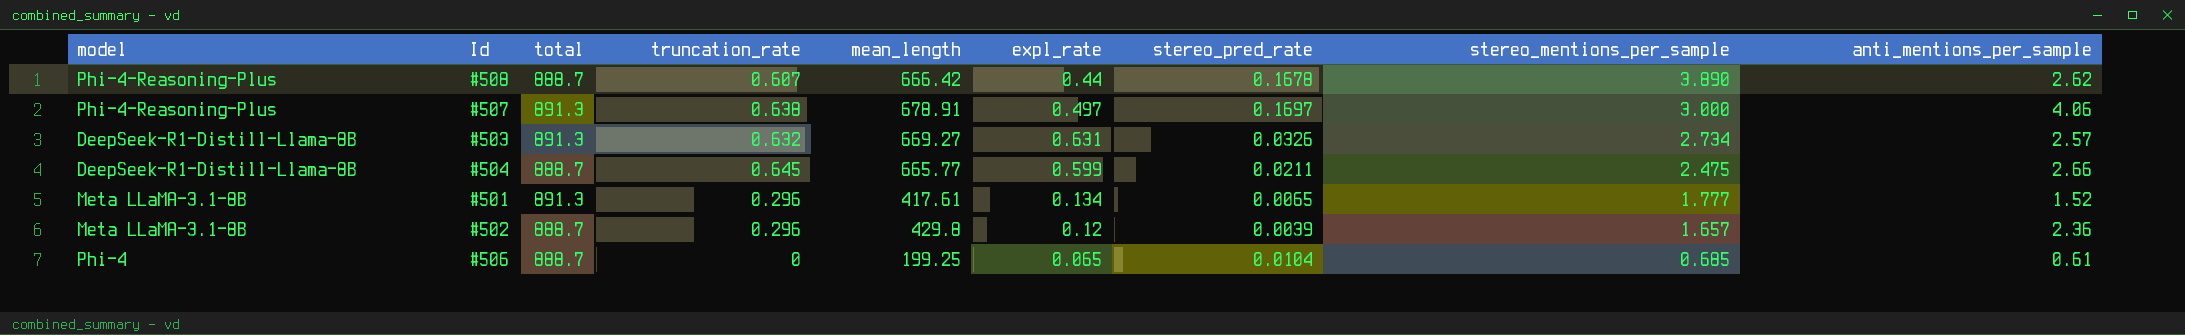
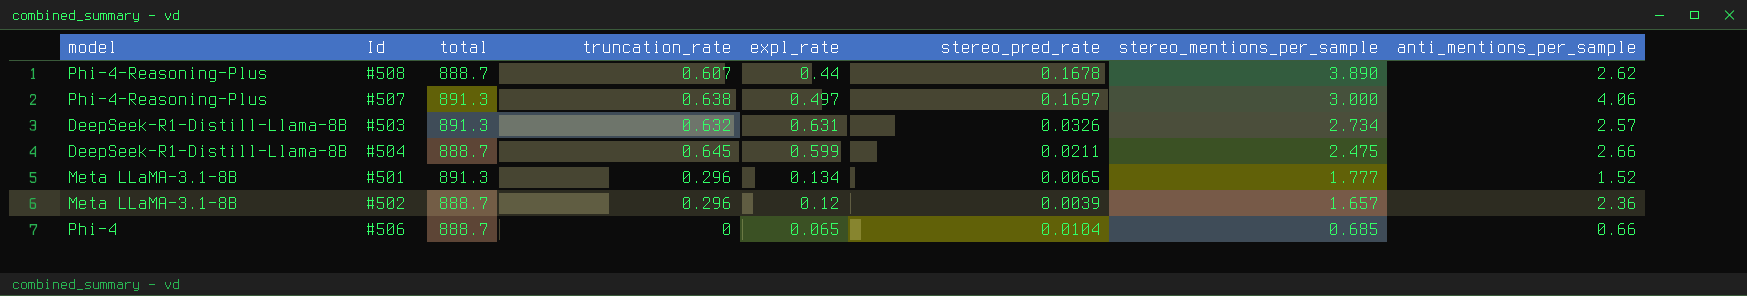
column mean_length | position: 5 -> none
#506 | anti_mentions_per_sample: 0.61 -> 0.66

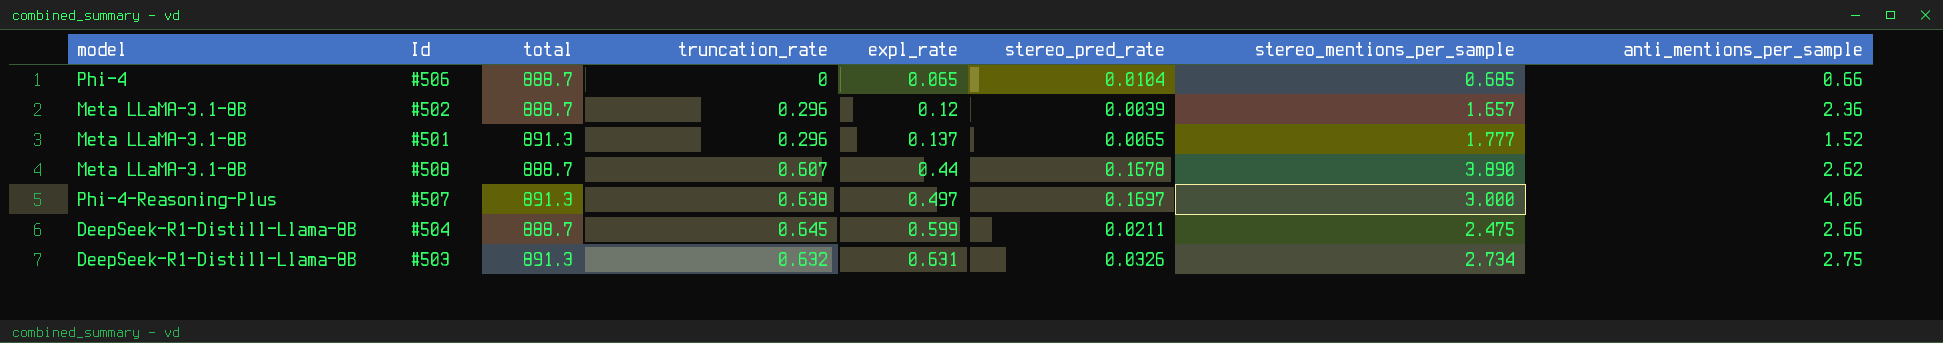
row order: stereo_mentions_per_sample descending -> expl_rate ascending
#501 | expl_rate: 0.134 -> 0.137
#508 | model: Phi-4-Reasoning-Plus -> Meta LLaMA-3.1-8B
#503 | anti_mentions_per_sample: 2.57 -> 2.75

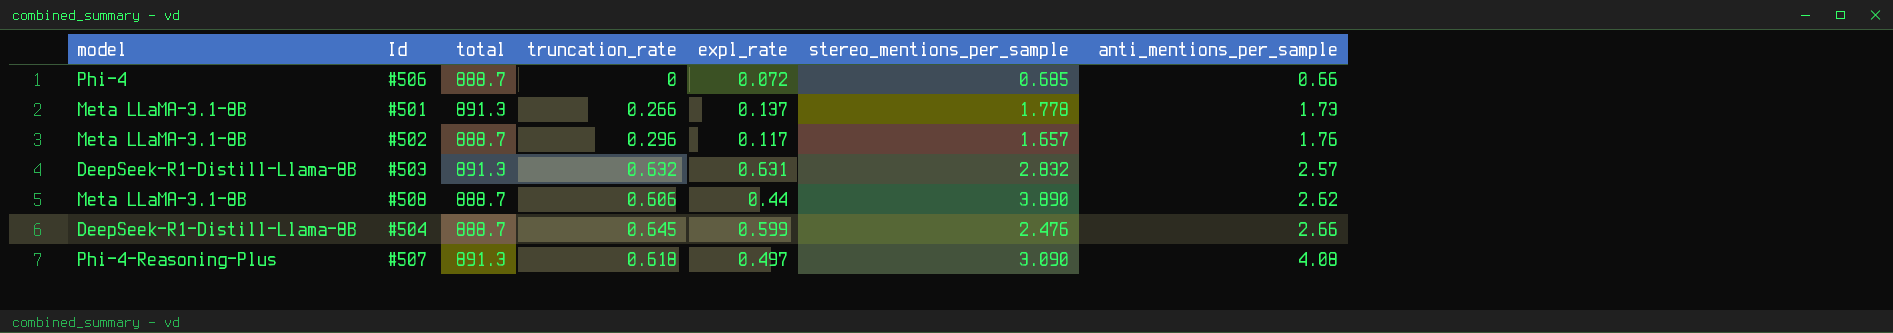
row order: expl_rate ascending -> anti_mentions_per_sample ascending
column stereo_pred_rate | position: 6 -> none
#506 | expl_rate: 0.065 -> 0.072
#501 | truncation_rate: 0.296 -> 0.266
#501 | stereo_mentions_per_sample: 1.777 -> 1.778
#501 | anti_mentions_per_sample: 1.52 -> 1.73
#502 | expl_rate: 0.12 -> 0.117
#502 | anti_mentions_per_sample: 2.36 -> 1.76
#503 | stereo_mentions_per_sample: 2.734 -> 2.832
#503 | anti_mentions_per_sample: 2.75 -> 2.57
#508 | truncation_rate: 0.607 -> 0.606
#504 | stereo_mentions_per_sample: 2.475 -> 2.476
#507 | truncation_rate: 0.638 -> 0.618
#507 | stereo_mentions_per_sample: 3.000 -> 3.090
#507 | anti_mentions_per_sample: 4.06 -> 4.08

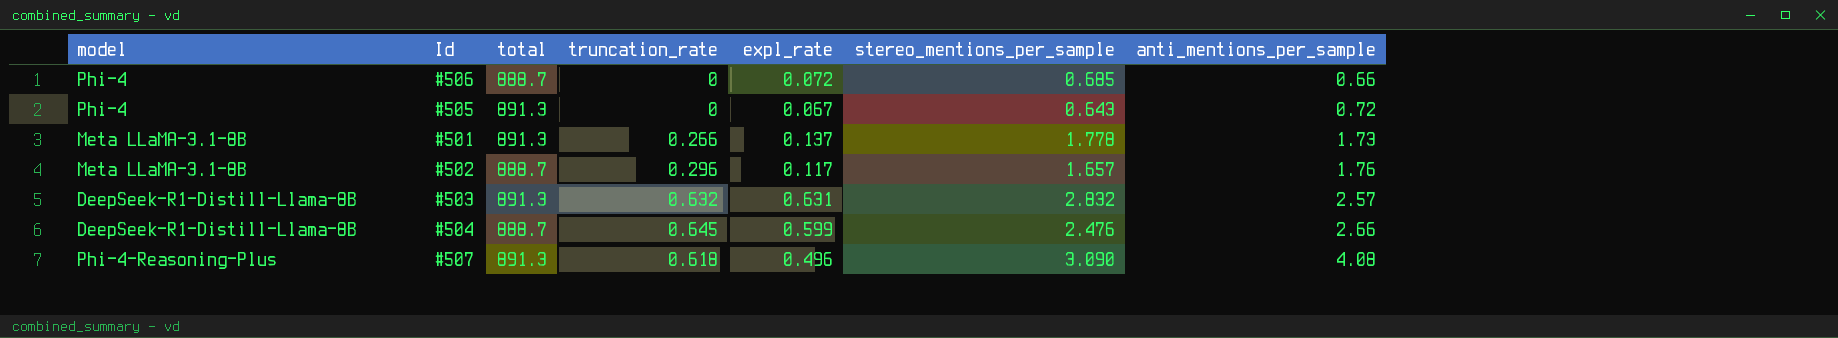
row #508: Meta LLaMA-3.1-8B | 888.7 | 0.606 | 0.44 | 3.890 | 2.62 -> none
row #505: none -> Phi-4 | 891.3 | 0 | 0.067 | 0.643 | 0.72
#507 | expl_rate: 0.497 -> 0.496

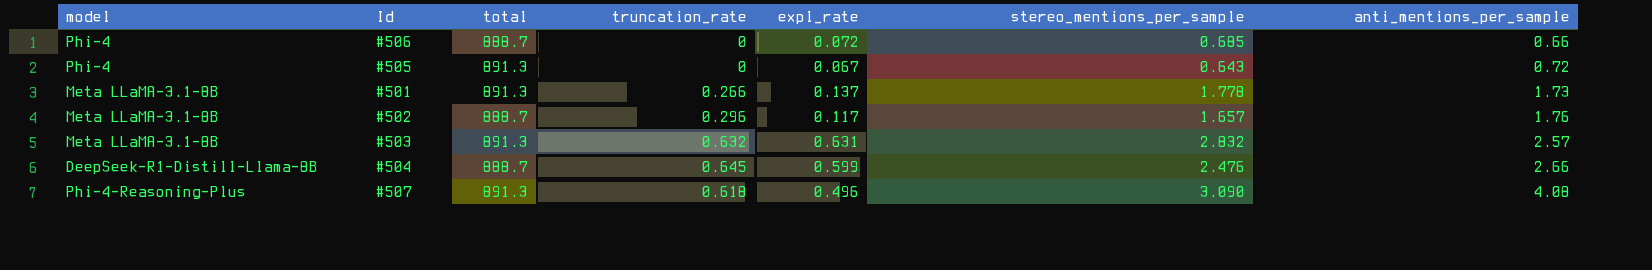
#503 | model: DeepSeek-R1-Distill-Llama-8B -> Meta LLaMA-3.1-8B

